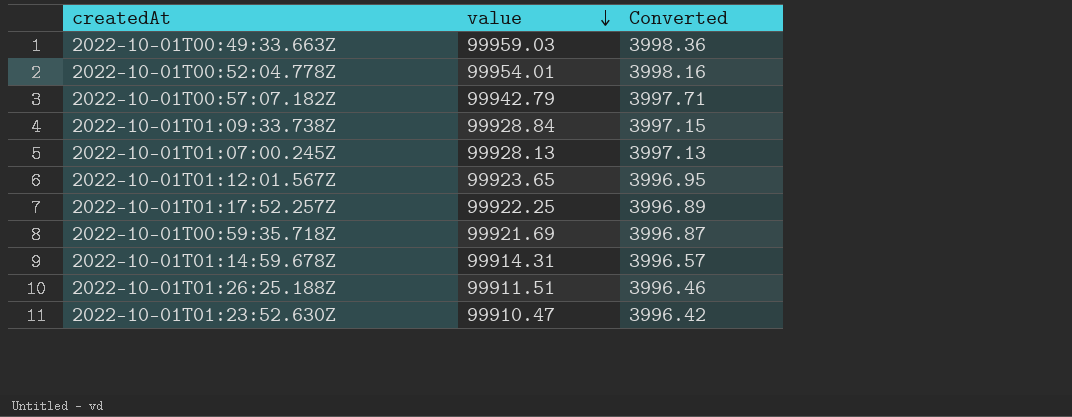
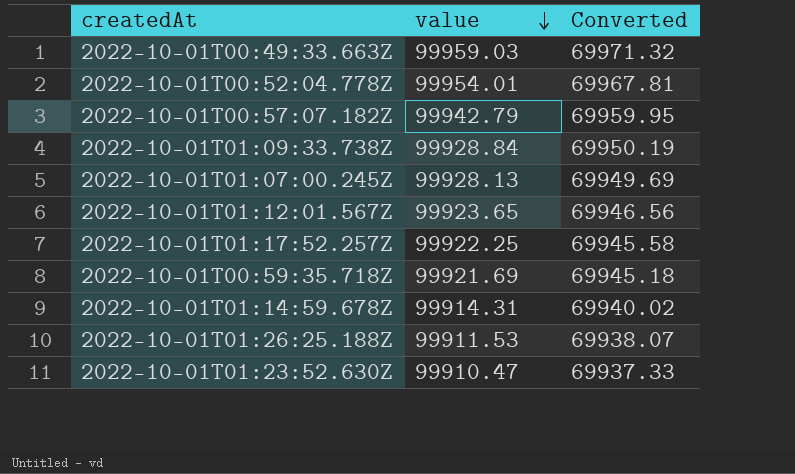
column Converted | formula: [value] * 0.04 -> [value] * 0.7
2022-10-01T01:26:25.188Z | value: 99911.51 -> 99911.53

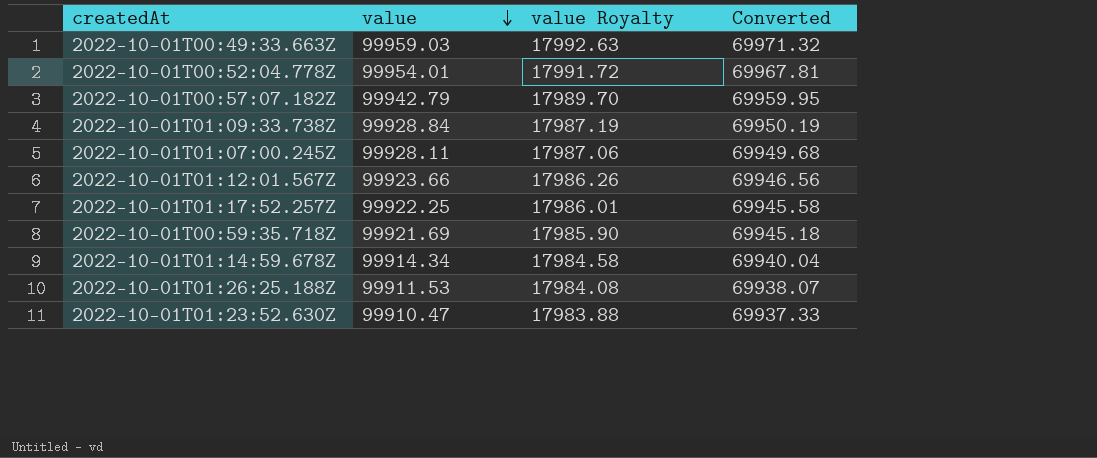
column value Royalty | formula: none -> [value] * 0.18
2022-10-01T01:07:00.245Z | value: 99928.13 -> 99928.11
2022-10-01T01:07:00.245Z | Converted: 69949.69 -> 69949.68
2022-10-01T01:12:01.567Z | value: 99923.65 -> 99923.66
2022-10-01T01:14:59.678Z | value: 99914.31 -> 99914.34
2022-10-01T01:14:59.678Z | Converted: 69940.02 -> 69940.04

